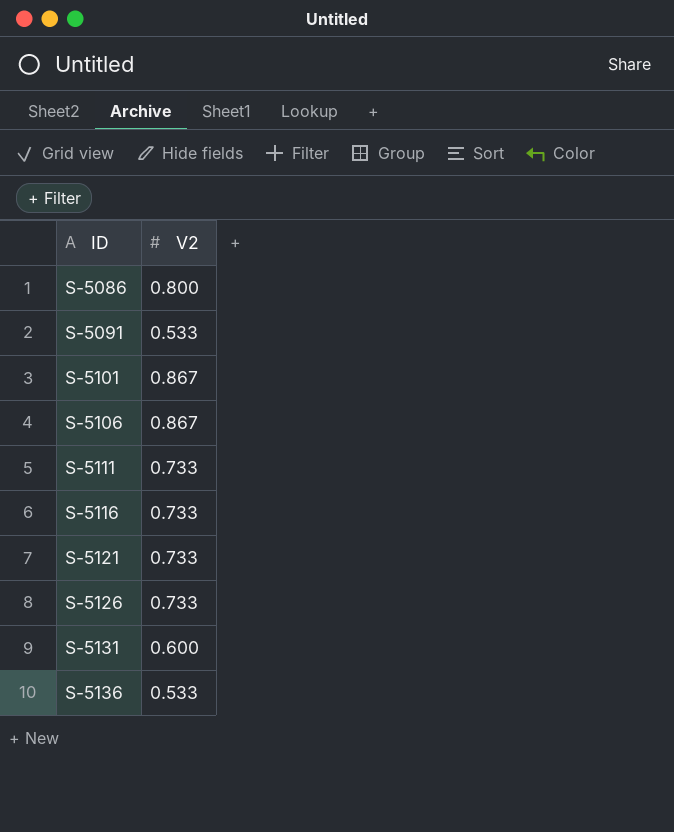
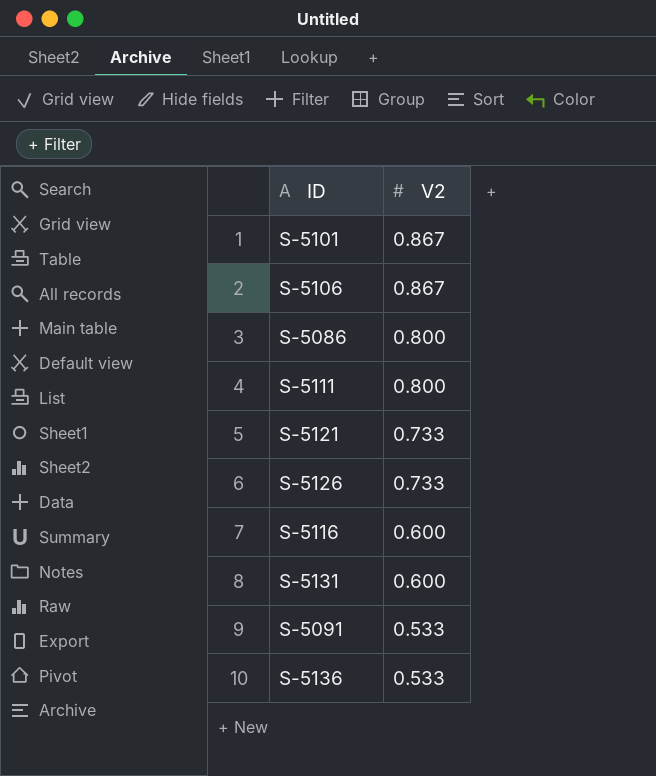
row order: ID ascending -> V2 descending
S-5111 | V2: 0.733 -> 0.800
S-5116 | V2: 0.733 -> 0.600

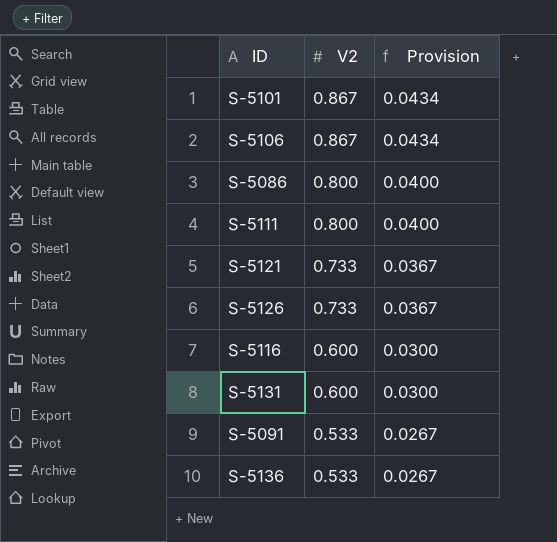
column Provision | formula: none -> [V2] * 0.05

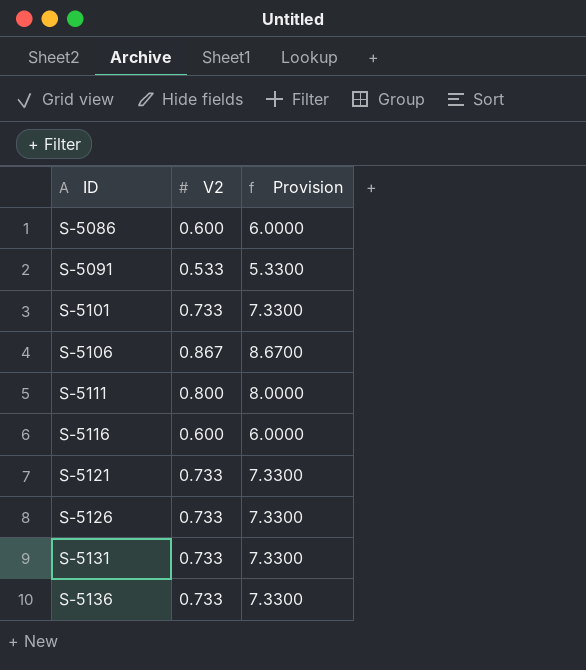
row order: V2 descending -> ID ascending
column Provision | formula: [V2] * 0.05 -> [V2] * 10
S-5086 | V2: 0.800 -> 0.600
S-5101 | V2: 0.867 -> 0.733
S-5131 | V2: 0.600 -> 0.733
S-5136 | V2: 0.533 -> 0.733

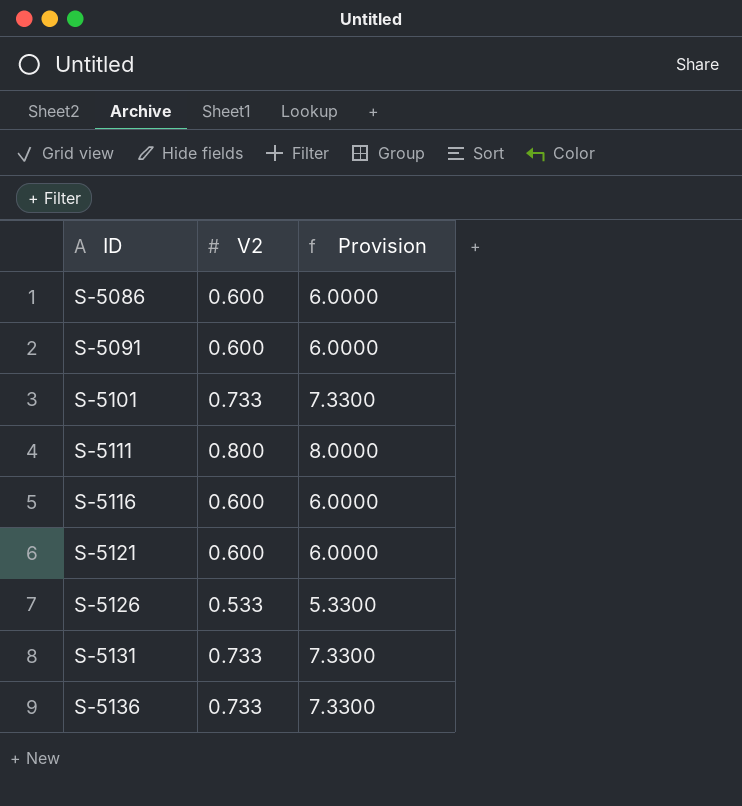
row S-5106: 0.867 | 8.6700 -> none
S-5091 | V2: 0.533 -> 0.600
S-5091 | Provision: 5.3300 -> 6.0000
S-5121 | V2: 0.733 -> 0.600
S-5121 | Provision: 7.3300 -> 6.0000
S-5126 | V2: 0.733 -> 0.533
S-5126 | Provision: 7.3300 -> 5.3300

